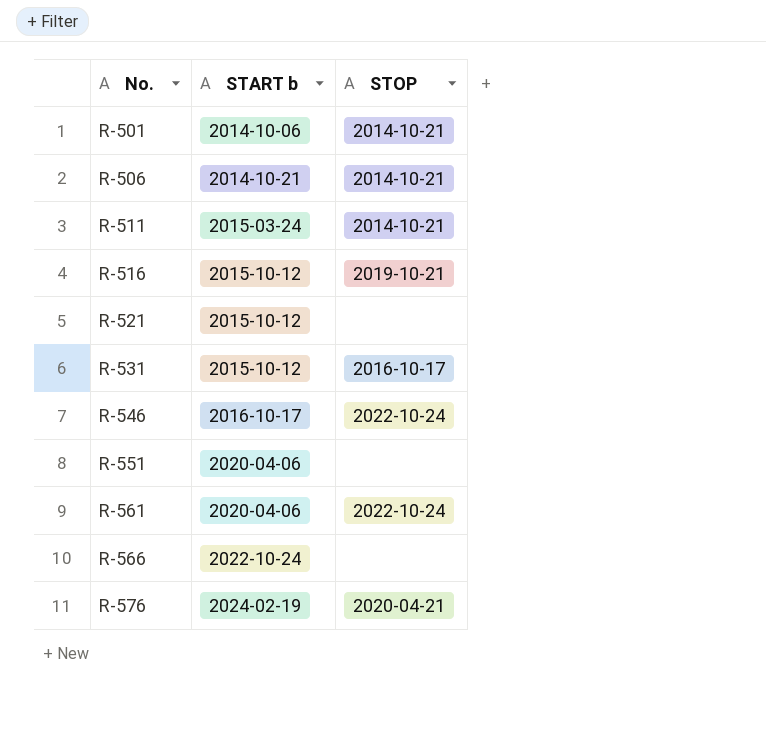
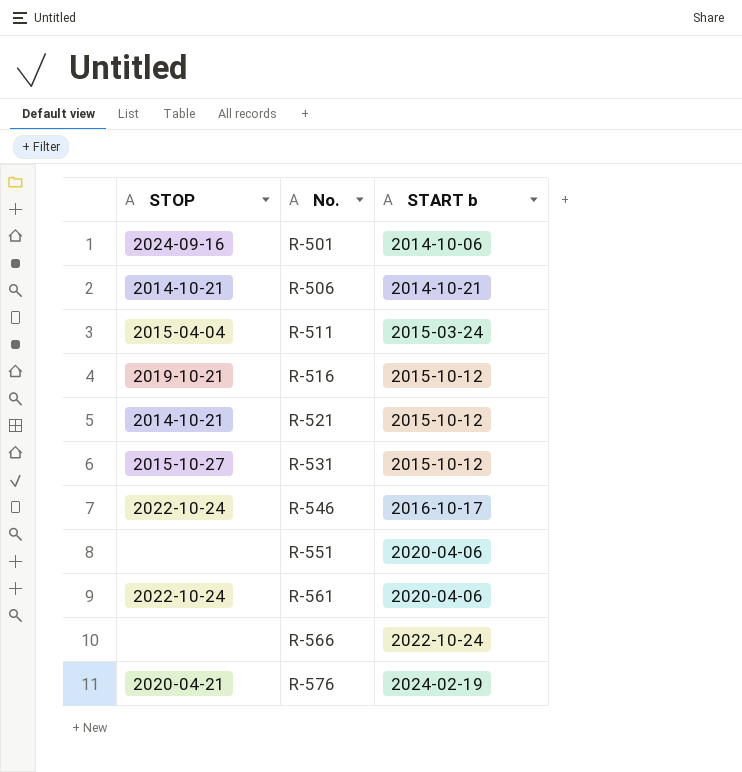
column STOP | position: 3 -> 1
R-501 | STOP: 2014-10-21 -> 2024-09-16
R-511 | STOP: 2014-10-21 -> 2015-04-04
R-521 | STOP: none -> 2014-10-21
R-531 | STOP: 2016-10-17 -> 2015-10-27

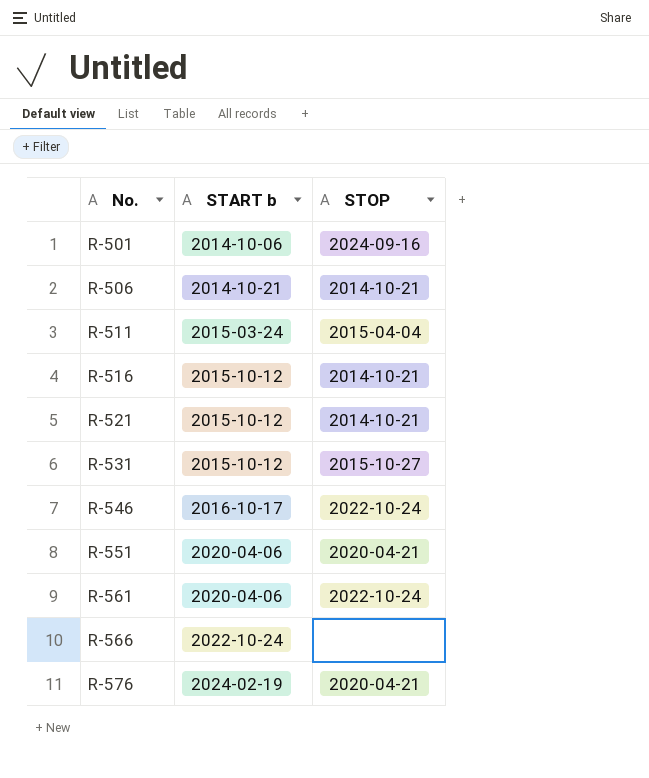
column STOP | position: 1 -> 3
R-516 | STOP: 2019-10-21 -> 2014-10-21
R-551 | STOP: none -> 2020-04-21

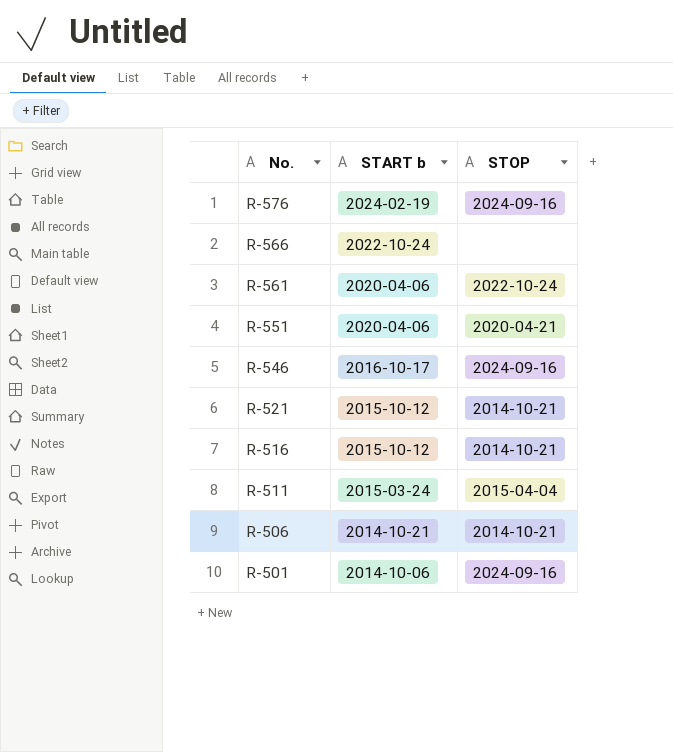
row order: No. ascending -> No. descending
row R-531: 2015-10-12 | 2015-10-27 -> none
R-576 | STOP: 2020-04-21 -> 2024-09-16
R-546 | STOP: 2022-10-24 -> 2024-09-16

